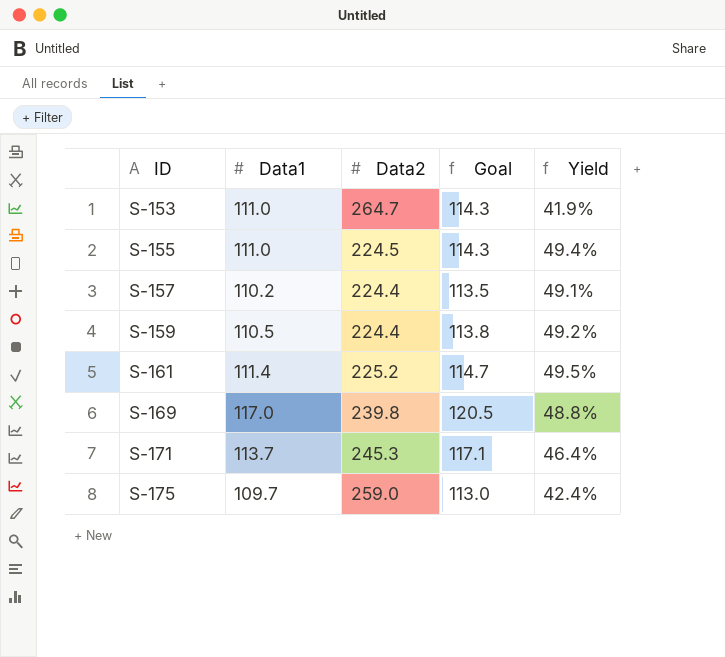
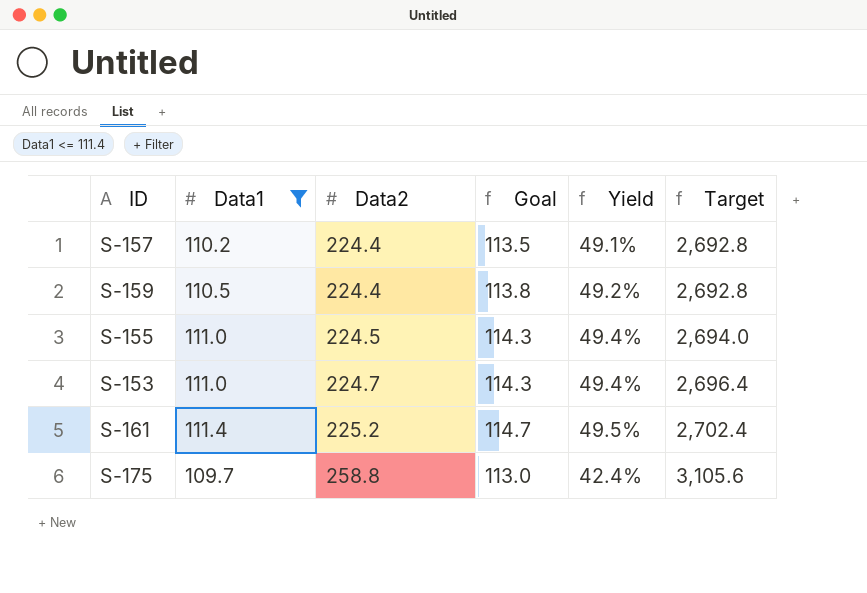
filter: none -> Data1 <= 111.4
row order: ID ascending -> Data2 ascending
column Target | formula: none -> [Data2] * 12
S-153 | Data2: 264.7 -> 224.7
S-153 | Yield: 41.9% -> 49.4%
S-175 | Data2: 259.0 -> 258.8

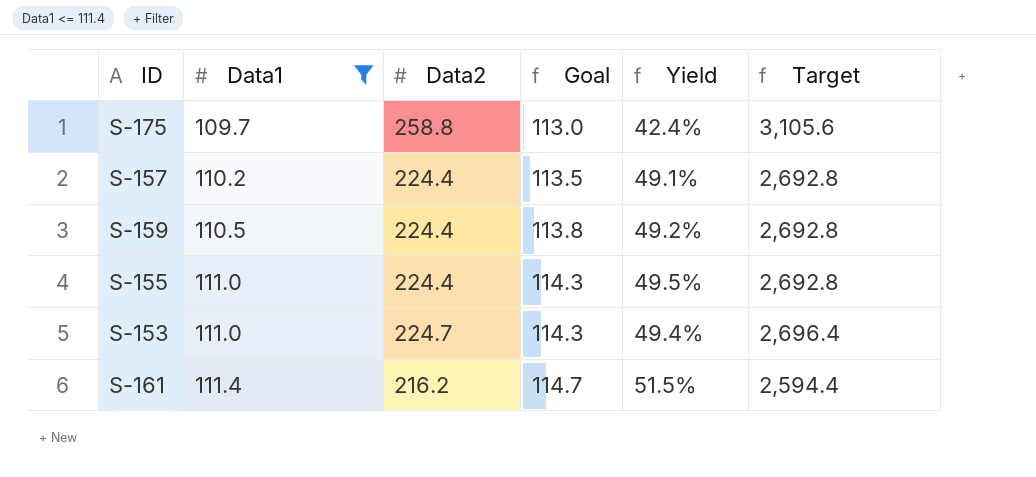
row order: Data2 ascending -> Data1 ascending
S-155 | Data2: 224.5 -> 224.4
S-155 | Yield: 49.4% -> 49.5%
S-155 | Target: 2,694.0 -> 2,692.8
S-161 | Data2: 225.2 -> 216.2
S-161 | Yield: 49.5% -> 51.5%
S-161 | Target: 2,702.4 -> 2,594.4

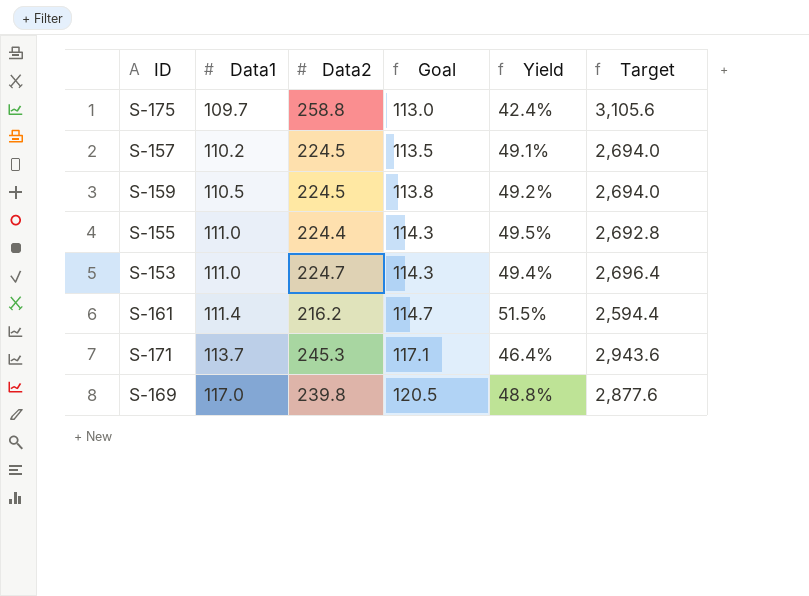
filter: Data1 <= 111.4 -> none
S-157 | Data2: 224.4 -> 224.5
S-157 | Target: 2,692.8 -> 2,694.0
S-159 | Data2: 224.4 -> 224.5
S-159 | Target: 2,692.8 -> 2,694.0

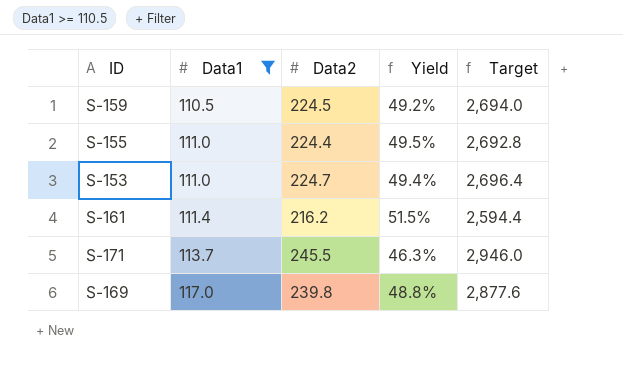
filter: none -> Data1 >= 110.5
column Goal | formula: [Data1] * 1.03 -> none
S-171 | Data2: 245.3 -> 245.5
S-171 | Yield: 46.4% -> 46.3%
S-171 | Target: 2,943.6 -> 2,946.0

